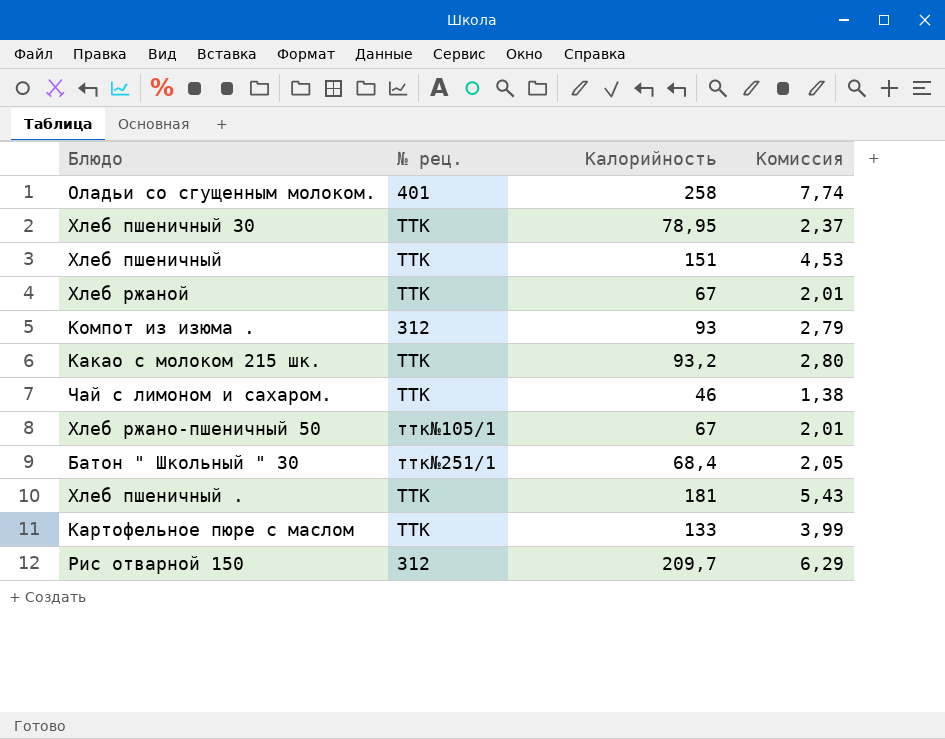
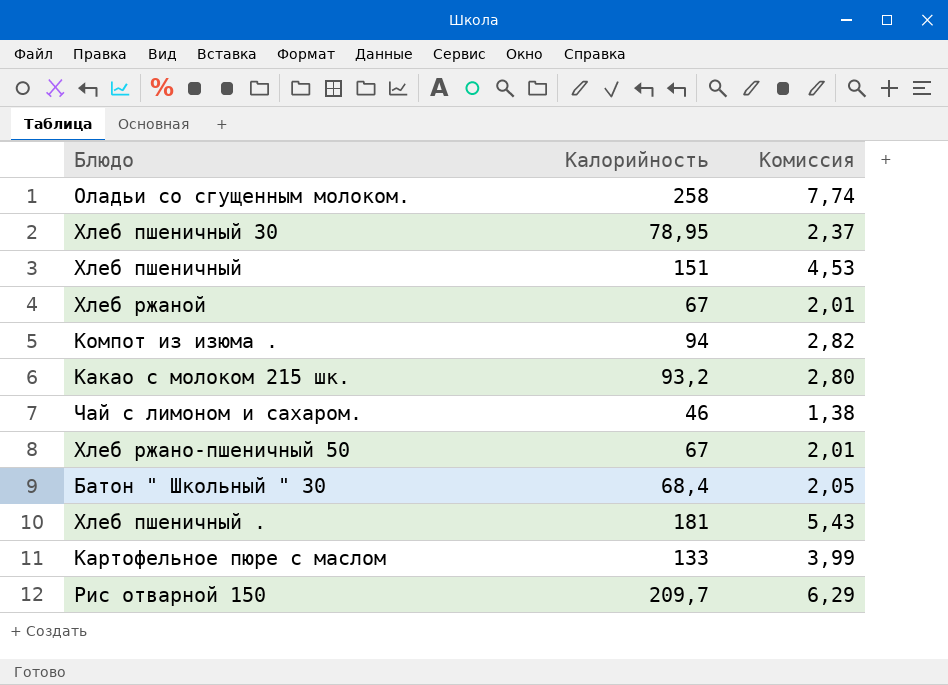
column № рец. | position: 2 -> none
Компот из изюма . | Калорийность: 93 -> 94
Компот из изюма . | Комиссия: 2,79 -> 2,82

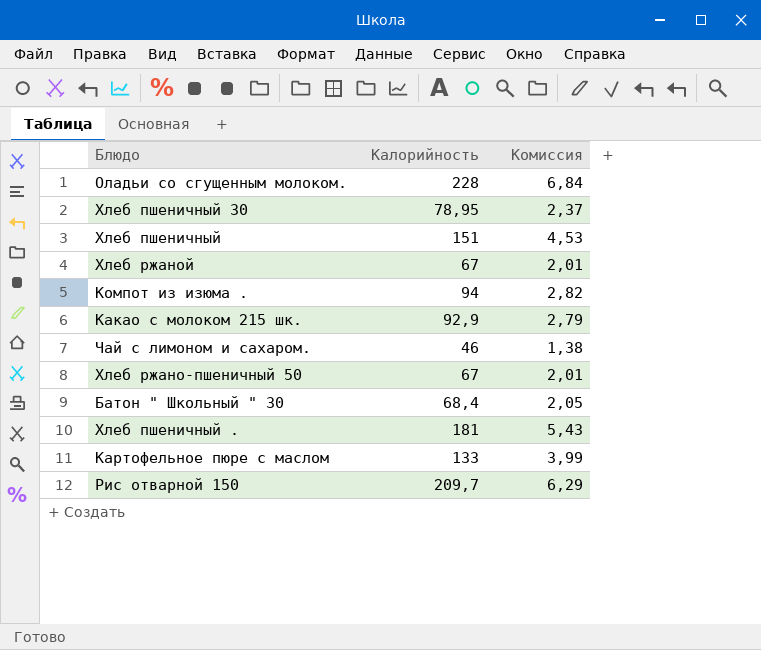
Оладьи со сгущенным молоком. | Калорийность: 258 -> 228
Оладьи со сгущенным молоком. | Комиссия: 7,74 -> 6,84
Какао с молоком 215 шк. | Калорийность: 93,2 -> 92,9
Какао с молоком 215 шк. | Комиссия: 2,80 -> 2,79

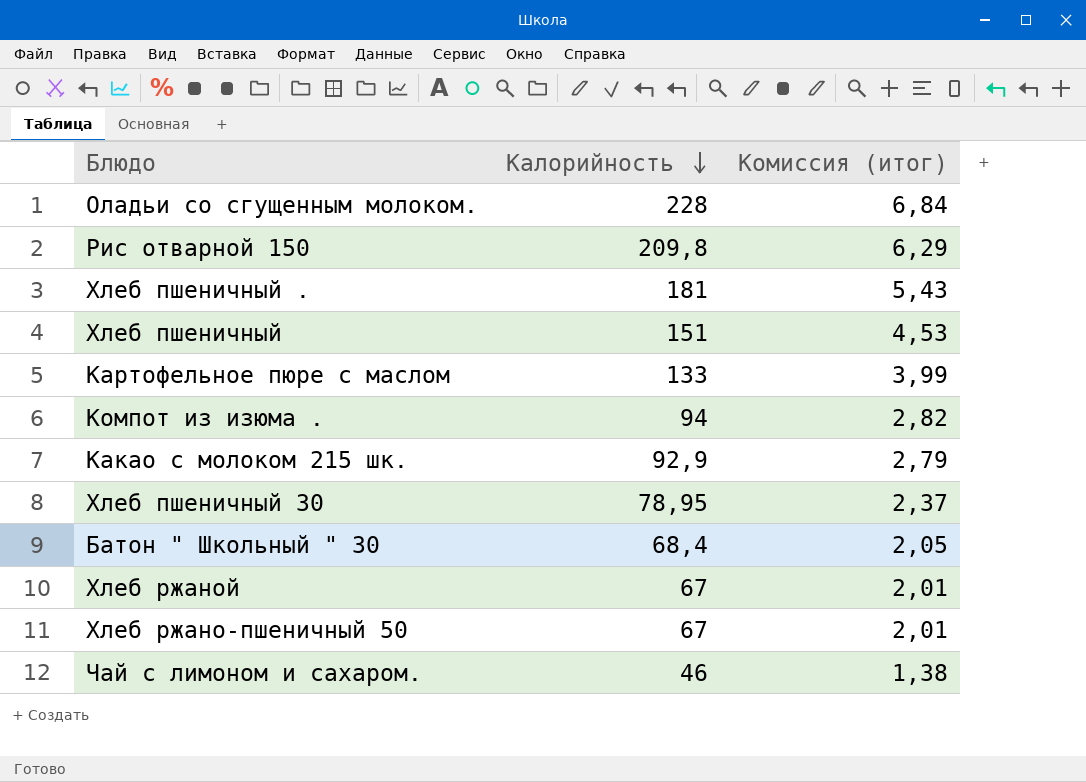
row order: none -> Калорийность descending
column name: Комиссия -> Комиссия (итог)
Рис отварной 150 | Калорийность: 209,7 -> 209,8

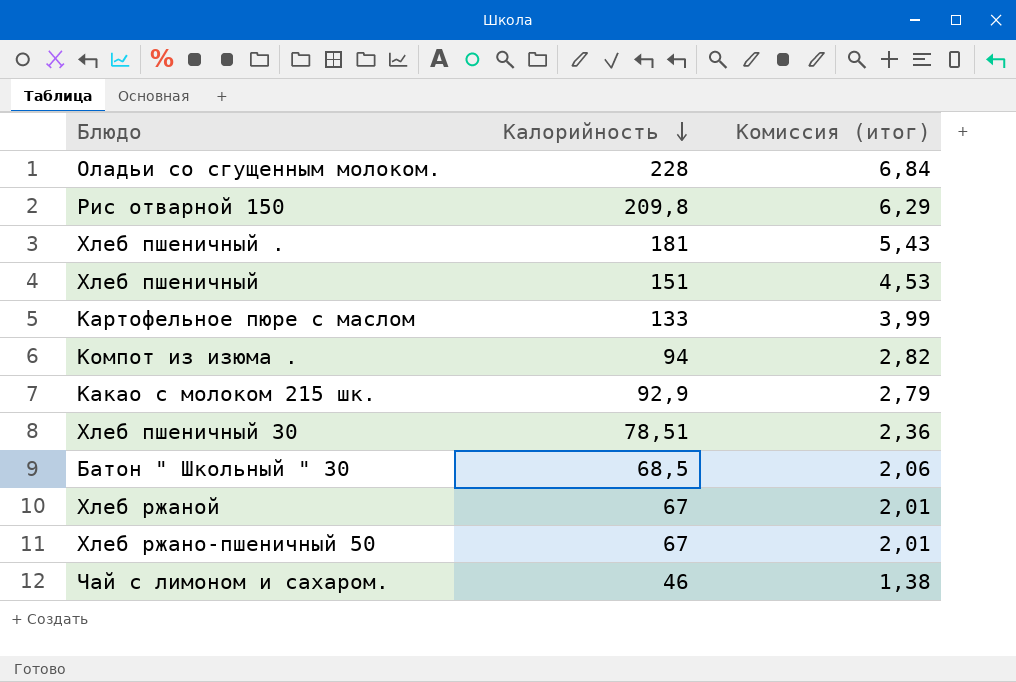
Хлеб пшеничный 30 | Калорийность: 78,95 -> 78,51
Хлеб пшеничный 30 | Комиссия (итог): 2,37 -> 2,36
Батон " Школьный " 30 | Калорийность: 68,4 -> 68,5
Батон " Школьный " 30 | Комиссия (итог): 2,05 -> 2,06

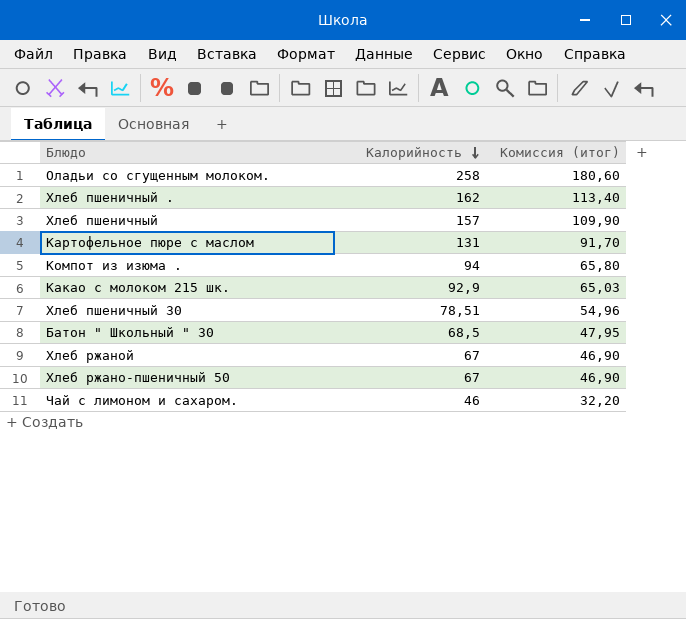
column Комиссия (итог) | formula: [Калорийность] * 0,03 -> [Калорийность] * 0,7
row Рис отварной 150: 209,8 | 6,29 -> none
Оладьи со сгущенным молоком. | Калорийность: 228 -> 258
Хлеб пшеничный . | Калорийность: 181 -> 162
Хлеб пшеничный | Калорийность: 151 -> 157
Картофельное пюре с маслом | Калорийность: 133 -> 131

